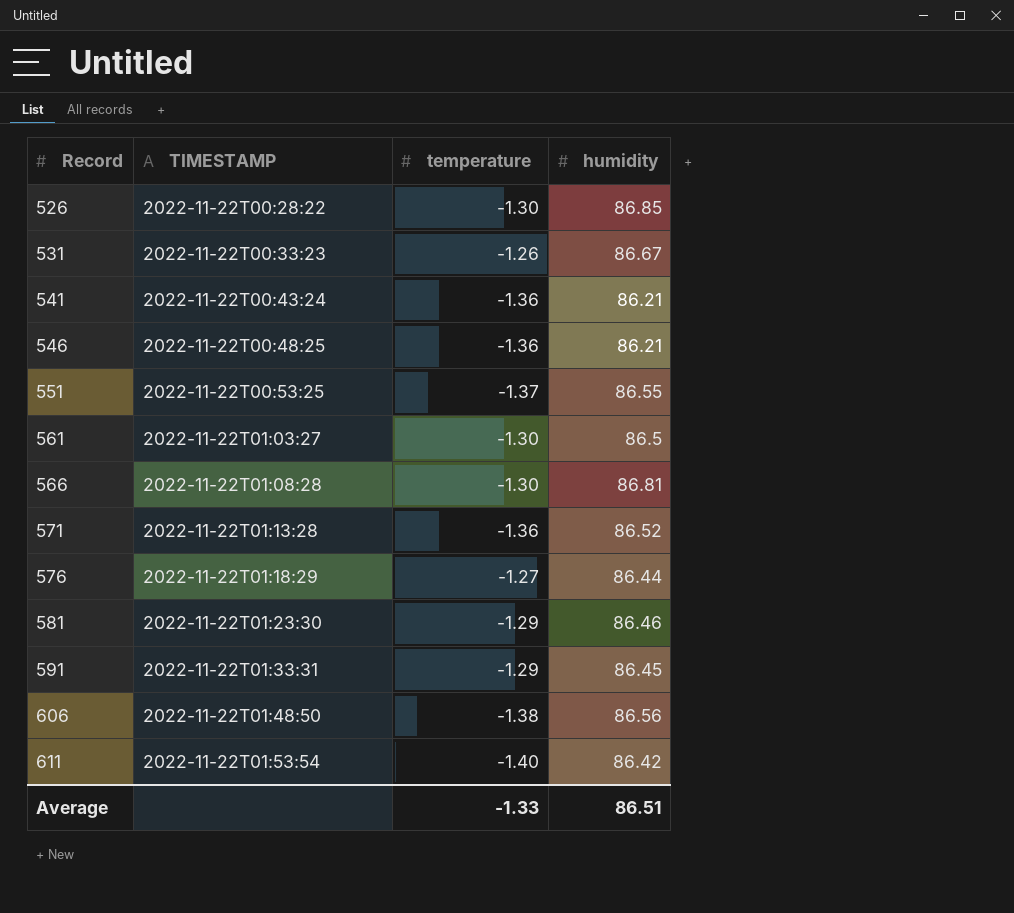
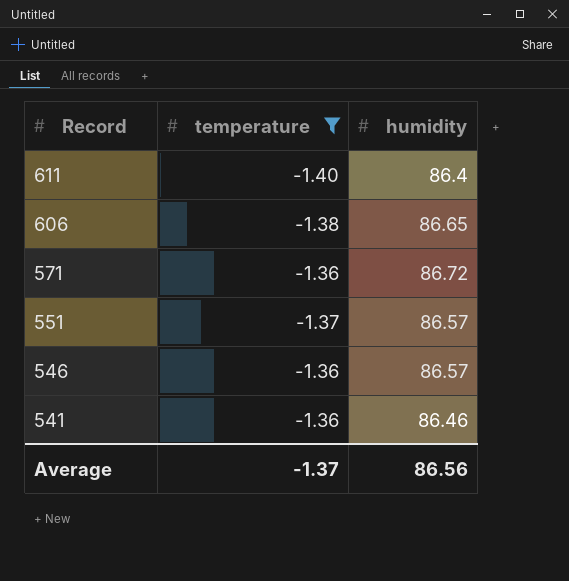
filter: none -> temperature <= -1.36
row order: Record ascending -> Record descending
column TIMESTAMP | position: 2 -> none
611 | humidity: 86.42 -> 86.4
606 | humidity: 86.56 -> 86.65
571 | humidity: 86.52 -> 86.72
551 | humidity: 86.55 -> 86.57
546 | humidity: 86.21 -> 86.57
541 | humidity: 86.21 -> 86.46
Average | temperature: -1.33 -> -1.37
Average | humidity: 86.51 -> 86.56

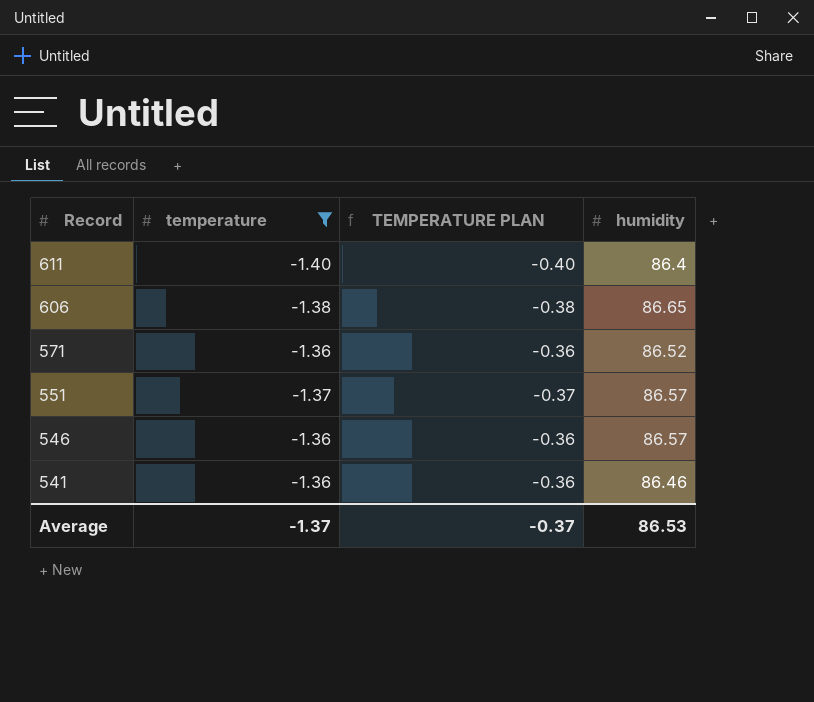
column TEMPERATURE PLAN | formula: none -> [temperature] + 1
571 | humidity: 86.72 -> 86.52
Average | humidity: 86.56 -> 86.53

